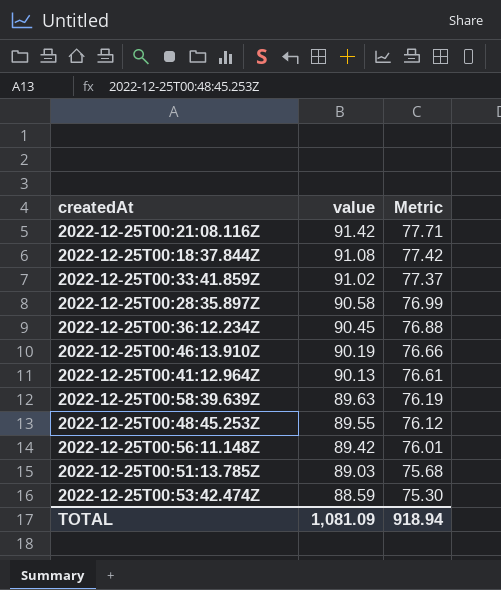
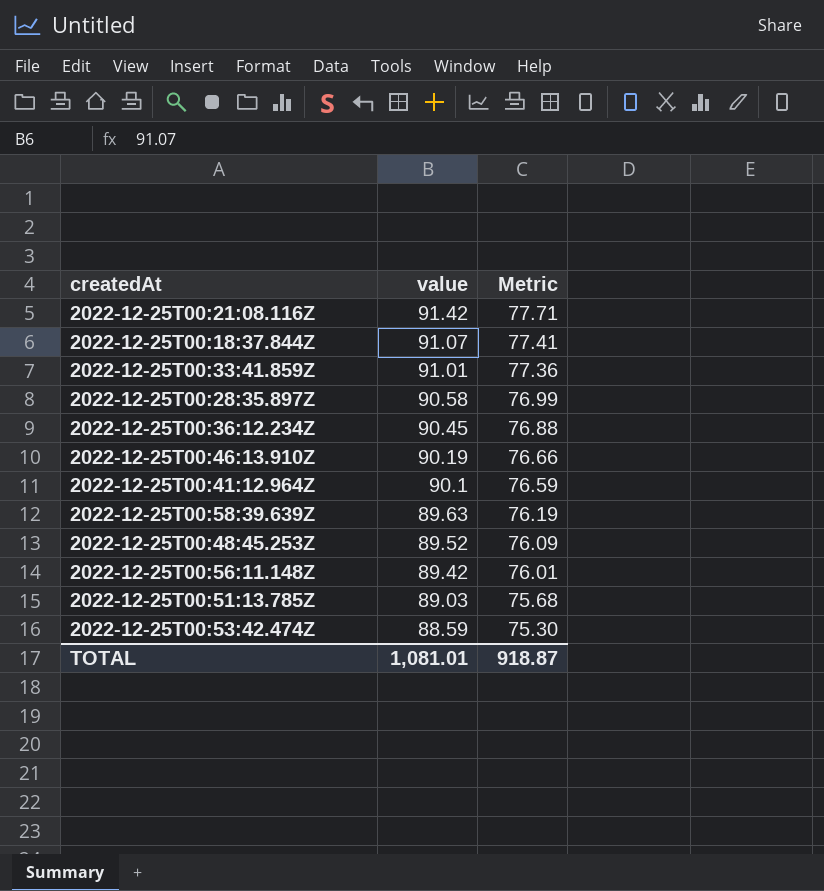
2022-12-25T00:18:37.844Z | value: 91.08 -> 91.07
2022-12-25T00:18:37.844Z | Metric: 77.42 -> 77.41
2022-12-25T00:33:41.859Z | value: 91.02 -> 91.01
2022-12-25T00:33:41.859Z | Metric: 77.37 -> 77.36
2022-12-25T00:41:12.964Z | value: 90.13 -> 90.1
2022-12-25T00:41:12.964Z | Metric: 76.61 -> 76.59
2022-12-25T00:48:45.253Z | value: 89.55 -> 89.52
2022-12-25T00:48:45.253Z | Metric: 76.12 -> 76.09
TOTAL | value: 1,081.09 -> 1,081.01
TOTAL | Metric: 918.94 -> 918.87

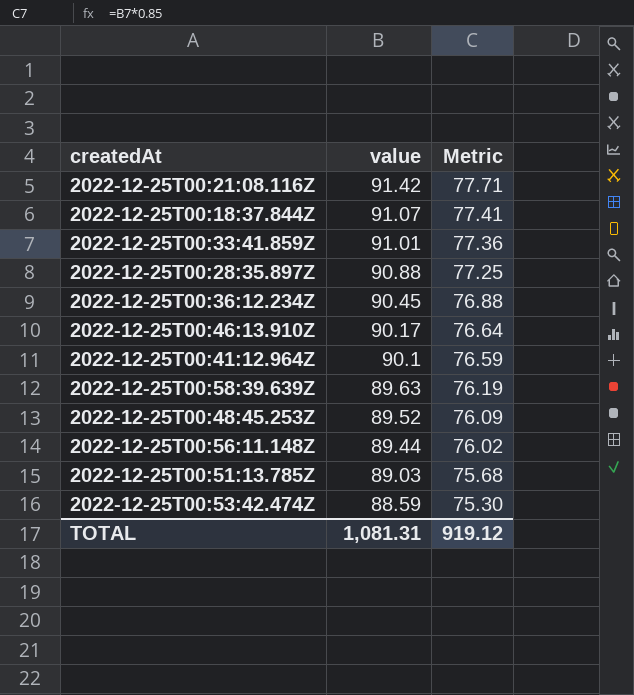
2022-12-25T00:28:35.897Z | value: 90.58 -> 90.88
2022-12-25T00:28:35.897Z | Metric: 76.99 -> 77.25
2022-12-25T00:46:13.910Z | value: 90.19 -> 90.17
2022-12-25T00:46:13.910Z | Metric: 76.66 -> 76.64
2022-12-25T00:56:11.148Z | value: 89.42 -> 89.44
2022-12-25T00:56:11.148Z | Metric: 76.01 -> 76.02
TOTAL | value: 1,081.01 -> 1,081.31
TOTAL | Metric: 918.87 -> 919.12

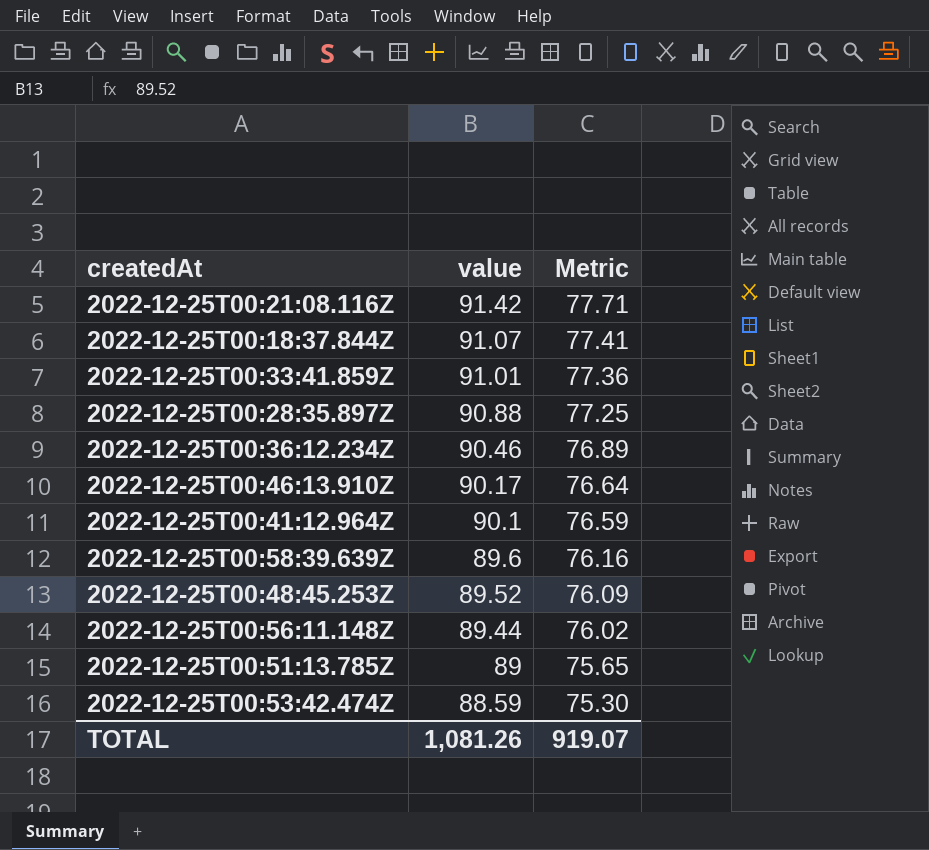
2022-12-25T00:36:12.234Z | value: 90.45 -> 90.46
2022-12-25T00:36:12.234Z | Metric: 76.88 -> 76.89
2022-12-25T00:58:39.639Z | value: 89.63 -> 89.6
2022-12-25T00:58:39.639Z | Metric: 76.19 -> 76.16
2022-12-25T00:51:13.785Z | value: 89.03 -> 89
2022-12-25T00:51:13.785Z | Metric: 75.68 -> 75.65
TOTAL | value: 1,081.31 -> 1,081.26
TOTAL | Metric: 919.12 -> 919.07

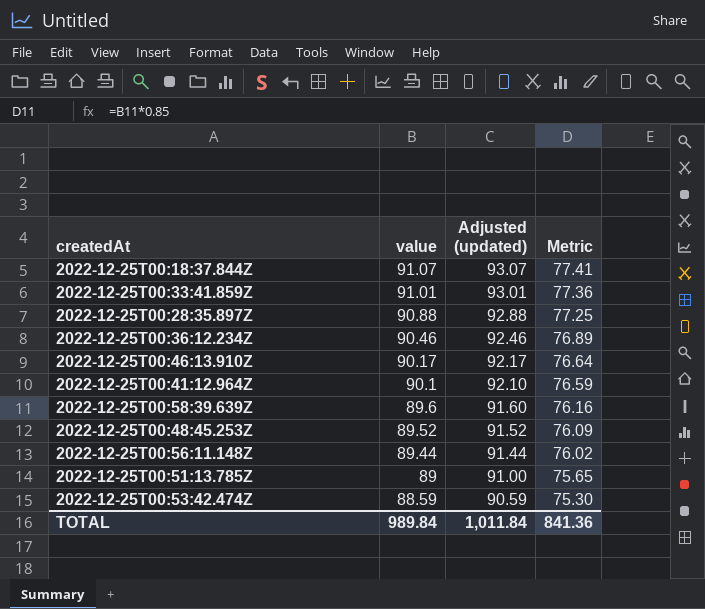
column Adjusted (updated) | formula: none -> [value] + 2
row 2022-12-25T00:21:08.116Z: 91.42 | 77.71 -> none
TOTAL | value: 1,081.26 -> 989.84
TOTAL | Metric: 919.07 -> 841.36

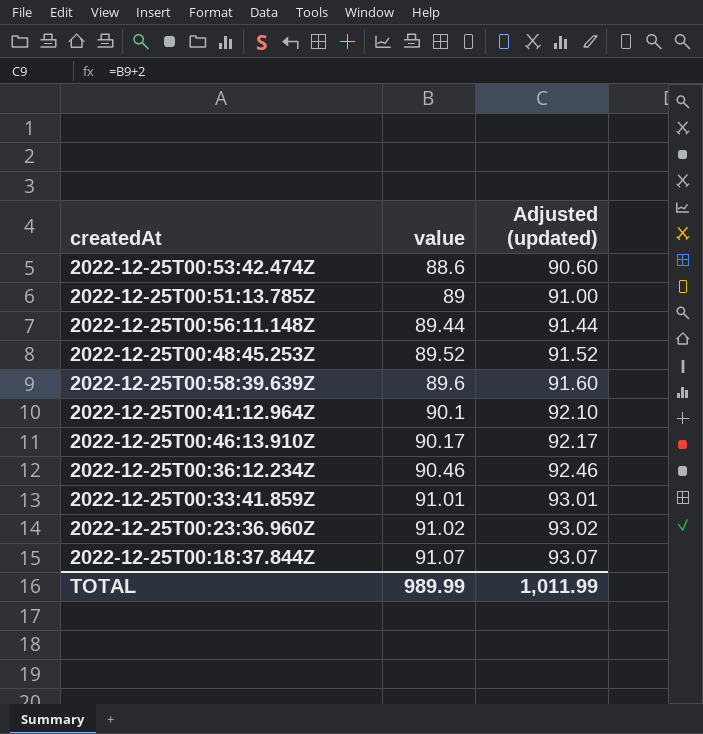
row order: value descending -> value ascending
column Metric | formula: [value] * 0.85 -> none
row 2022-12-25T00:28:35.897Z: 90.88 | 92.88 | 77.25 -> none
2022-12-25T00:53:42.474Z | value: 88.59 -> 88.6
2022-12-25T00:53:42.474Z | Adjusted (updated): 90.59 -> 90.60
row 2022-12-25T00:23:36.960Z: none -> 91.02 | 93.02
TOTAL | value: 989.84 -> 989.99
TOTAL | Adjusted (updated): 1,011.84 -> 1,011.99

